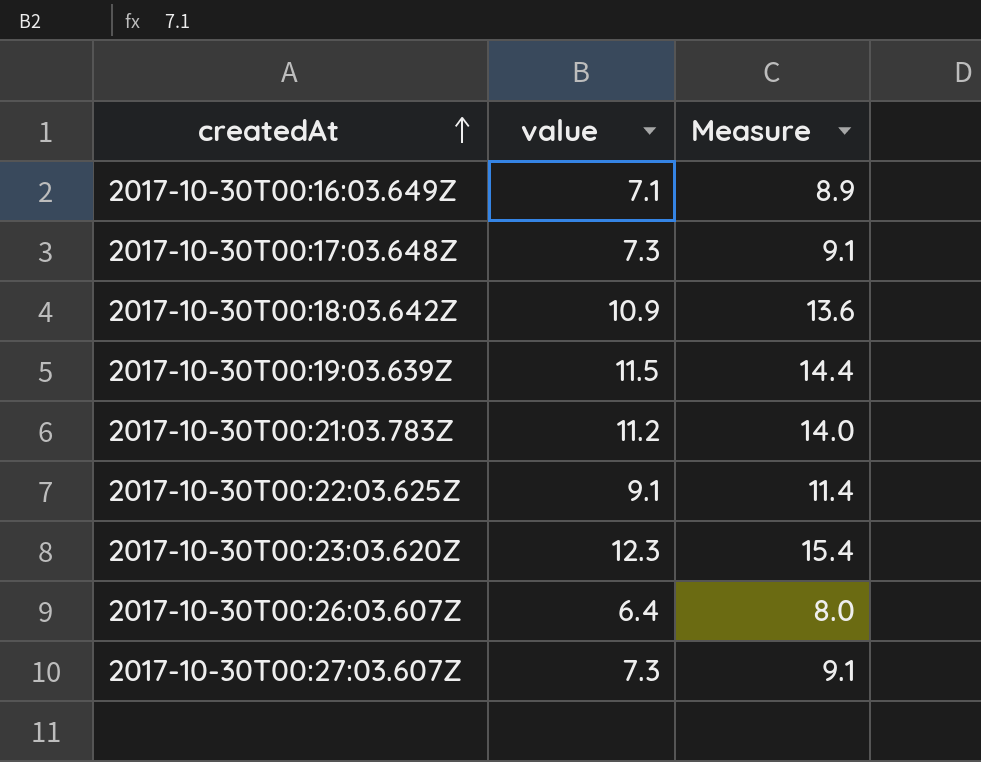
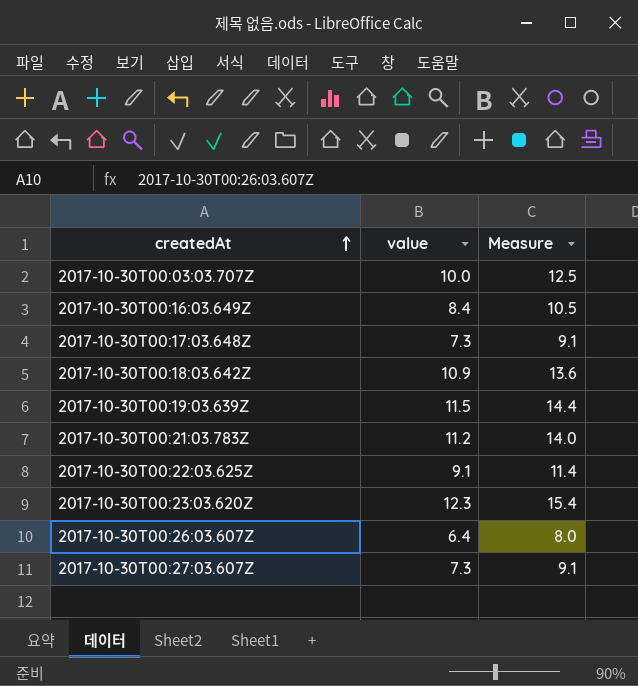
row 2017-10-30T00:03:03.707Z: none -> 10.0 | 12.5
2017-10-30T00:16:03.649Z | value: 7.1 -> 8.4
2017-10-30T00:16:03.649Z | Measure: 8.9 -> 10.5

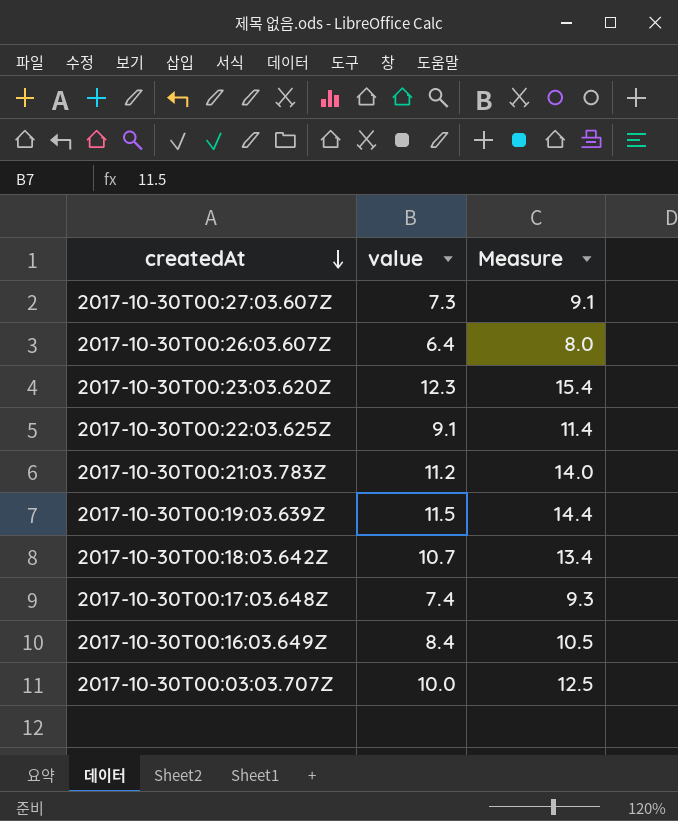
row order: createdAt ascending -> createdAt descending
2017-10-30T00:18:03.642Z | value: 10.9 -> 10.7
2017-10-30T00:18:03.642Z | Measure: 13.6 -> 13.4
2017-10-30T00:17:03.648Z | value: 7.3 -> 7.4
2017-10-30T00:17:03.648Z | Measure: 9.1 -> 9.3

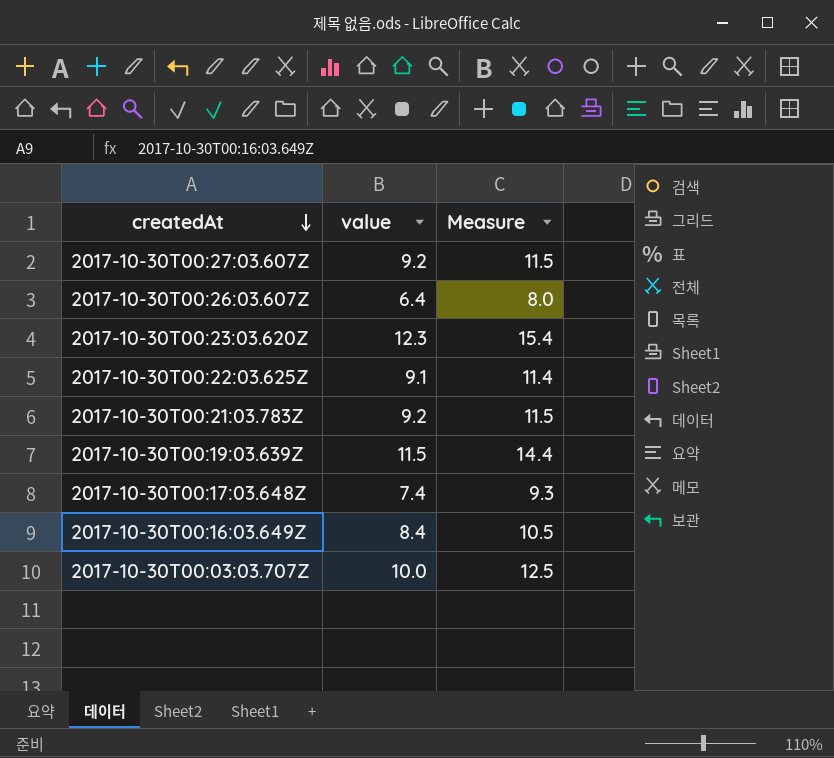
row 2017-10-30T00:18:03.642Z: 10.7 | 13.4 -> none
2017-10-30T00:27:03.607Z | value: 7.3 -> 9.2
2017-10-30T00:27:03.607Z | Measure: 9.1 -> 11.5
2017-10-30T00:21:03.783Z | value: 11.2 -> 9.2
2017-10-30T00:21:03.783Z | Measure: 14.0 -> 11.5

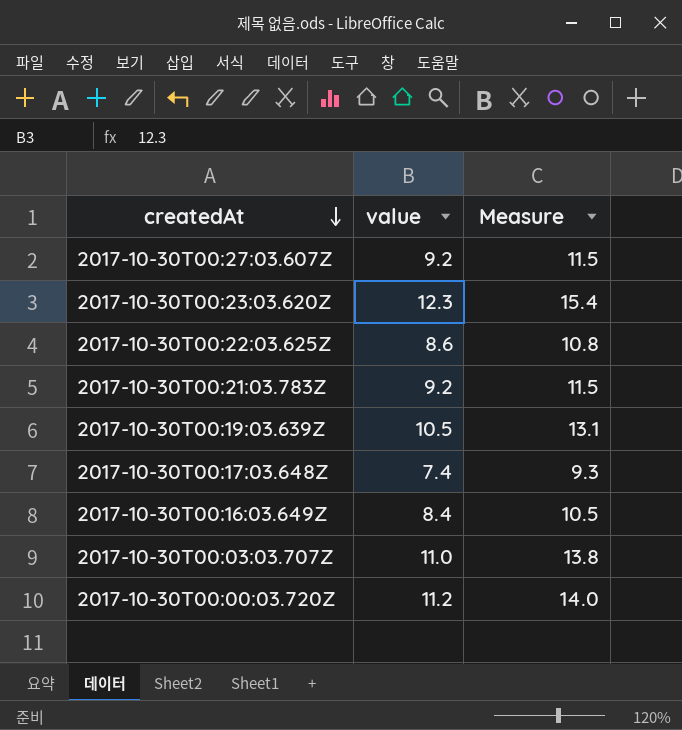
row 2017-10-30T00:26:03.607Z: 6.4 | 8.0 -> none
2017-10-30T00:22:03.625Z | value: 9.1 -> 8.6
2017-10-30T00:22:03.625Z | Measure: 11.4 -> 10.8
2017-10-30T00:19:03.639Z | value: 11.5 -> 10.5
2017-10-30T00:19:03.639Z | Measure: 14.4 -> 13.1
2017-10-30T00:03:03.707Z | value: 10.0 -> 11.0
2017-10-30T00:03:03.707Z | Measure: 12.5 -> 13.8
row 2017-10-30T00:00:03.720Z: none -> 11.2 | 14.0

